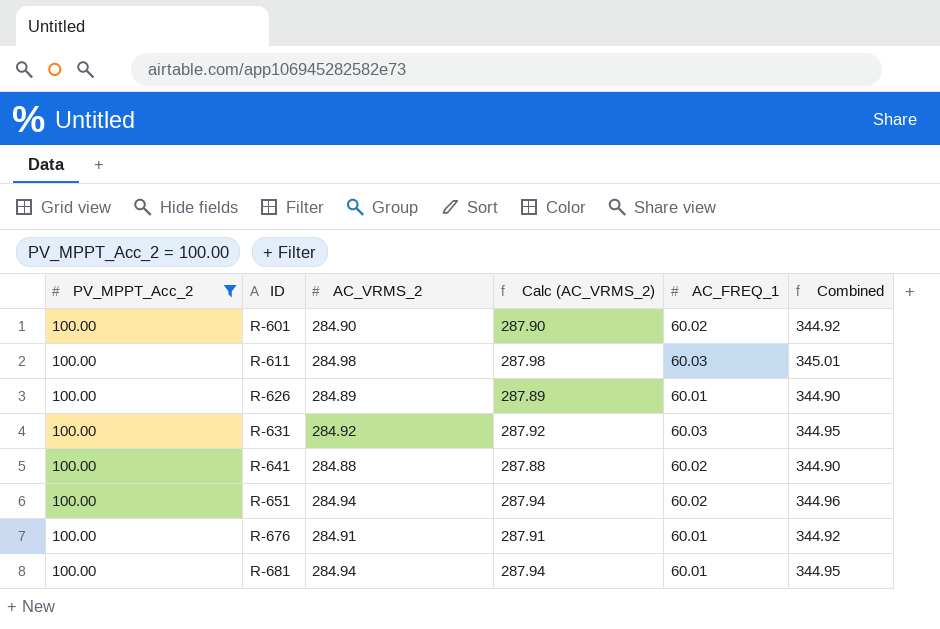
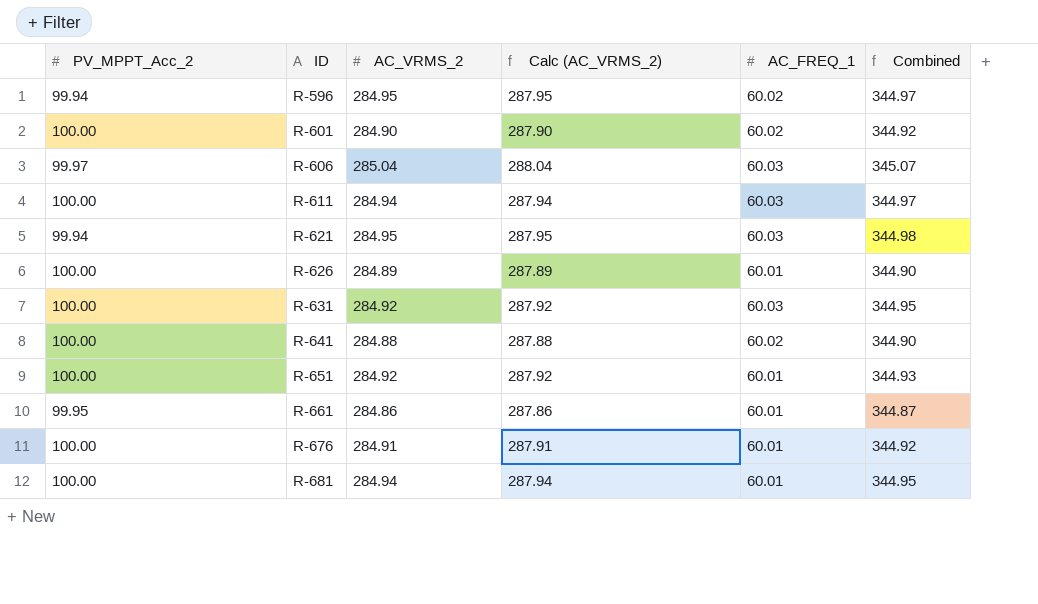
filter: PV_MPPT_Acc_2 = 100.00 -> none
R-611 | AC_VRMS_2: 284.98 -> 284.94
R-611 | Calc (AC_VRMS_2): 287.98 -> 287.94
R-611 | Combined: 345.01 -> 344.97
R-651 | AC_VRMS_2: 284.94 -> 284.92
R-651 | Calc (AC_VRMS_2): 287.94 -> 287.92
R-651 | AC_FREQ_1: 60.02 -> 60.01
R-651 | Combined: 344.96 -> 344.93

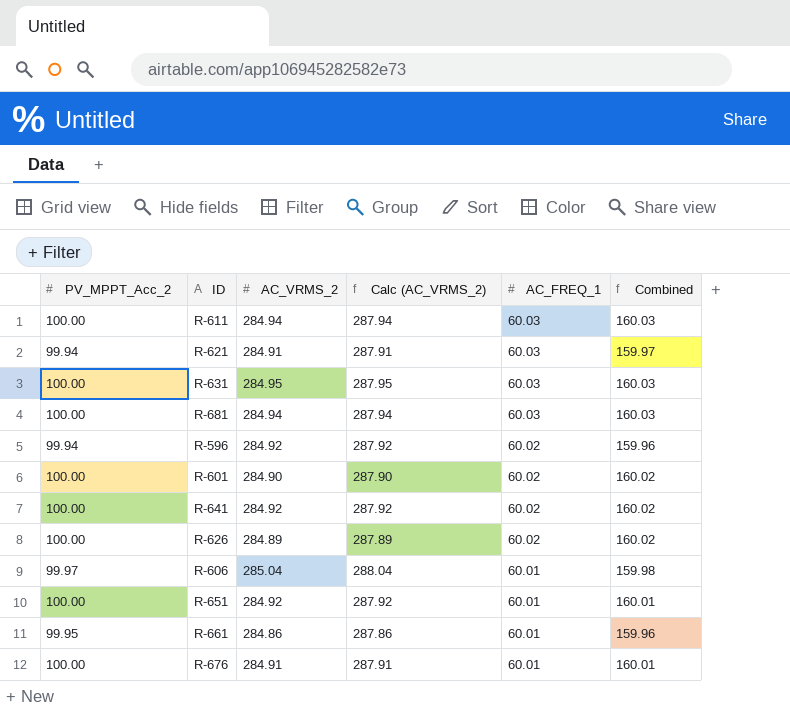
row order: ID ascending -> AC_FREQ_1 descending
column Combined | formula: [AC_VRMS_2] + [AC_FREQ_1] -> [PV_MPPT_Acc_2] + [AC_FREQ_1]
R-621 | AC_VRMS_2: 284.95 -> 284.91
R-621 | Calc (AC_VRMS_2): 287.95 -> 287.91
R-631 | AC_VRMS_2: 284.92 -> 284.95
R-631 | Calc (AC_VRMS_2): 287.92 -> 287.95
R-681 | AC_FREQ_1: 60.01 -> 60.03
R-596 | AC_VRMS_2: 284.95 -> 284.92
R-596 | Calc (AC_VRMS_2): 287.95 -> 287.92
R-641 | AC_VRMS_2: 284.88 -> 284.92
R-641 | Calc (AC_VRMS_2): 287.88 -> 287.92
R-626 | AC_FREQ_1: 60.01 -> 60.02
R-606 | AC_FREQ_1: 60.03 -> 60.01

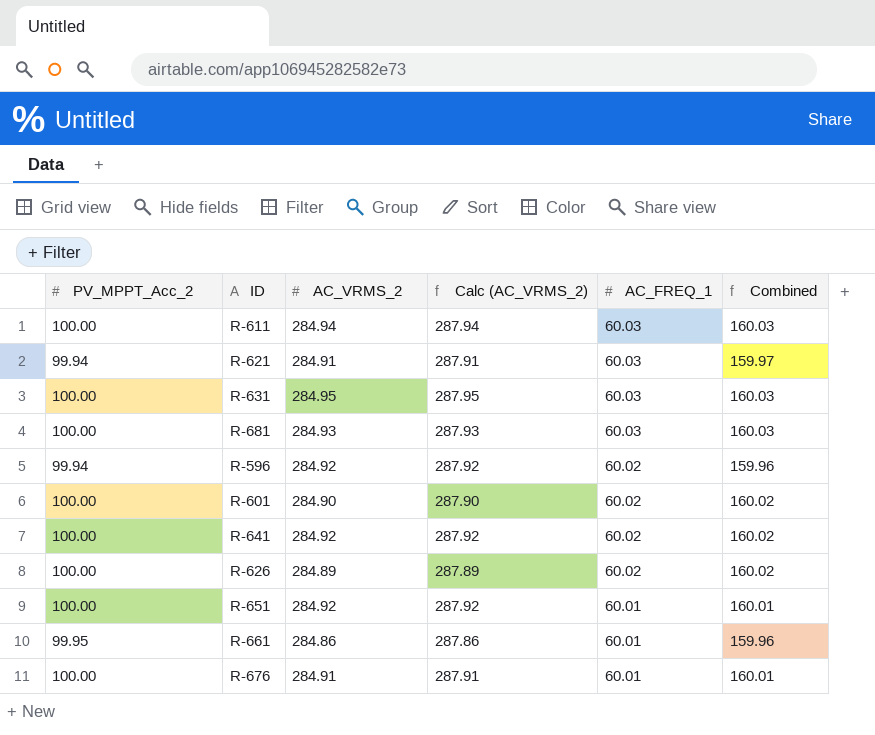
row R-606: 99.97 | 285.04 | 288.04 | 60.01 | 159.98 -> none
R-681 | AC_VRMS_2: 284.94 -> 284.93
R-681 | Calc (AC_VRMS_2): 287.94 -> 287.93

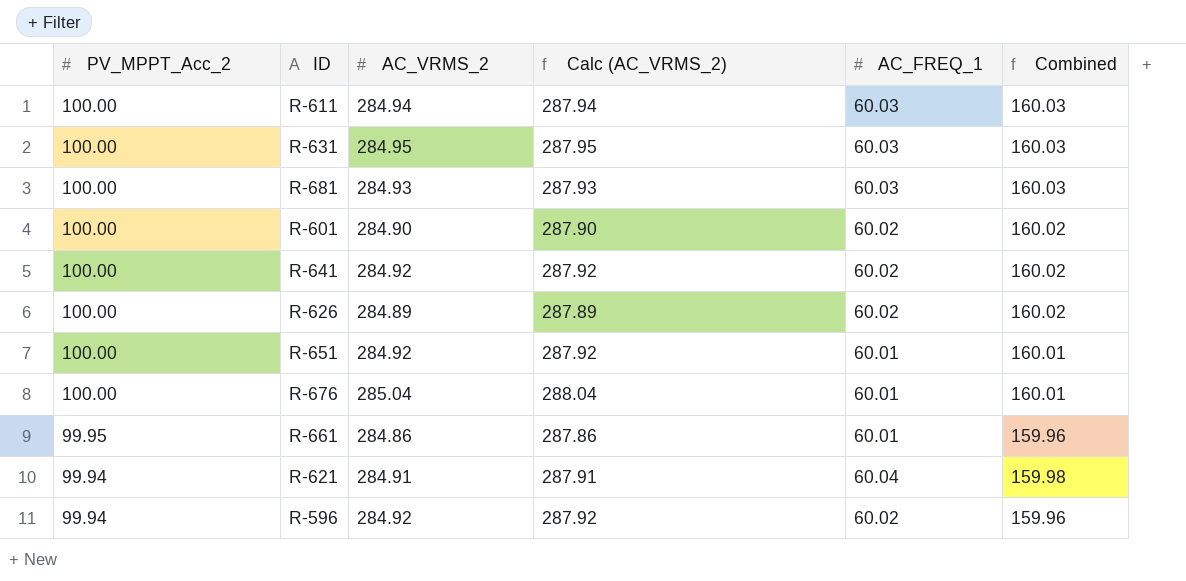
row order: AC_FREQ_1 descending -> PV_MPPT_Acc_2 descending
R-676 | AC_VRMS_2: 284.91 -> 285.04
R-676 | Calc (AC_VRMS_2): 287.91 -> 288.04
R-621 | AC_FREQ_1: 60.03 -> 60.04
R-621 | Combined: 159.97 -> 159.98

